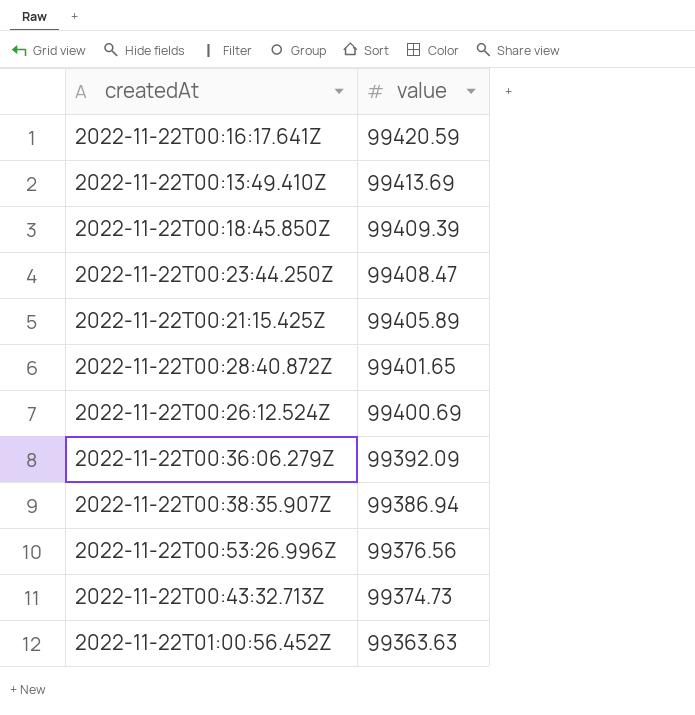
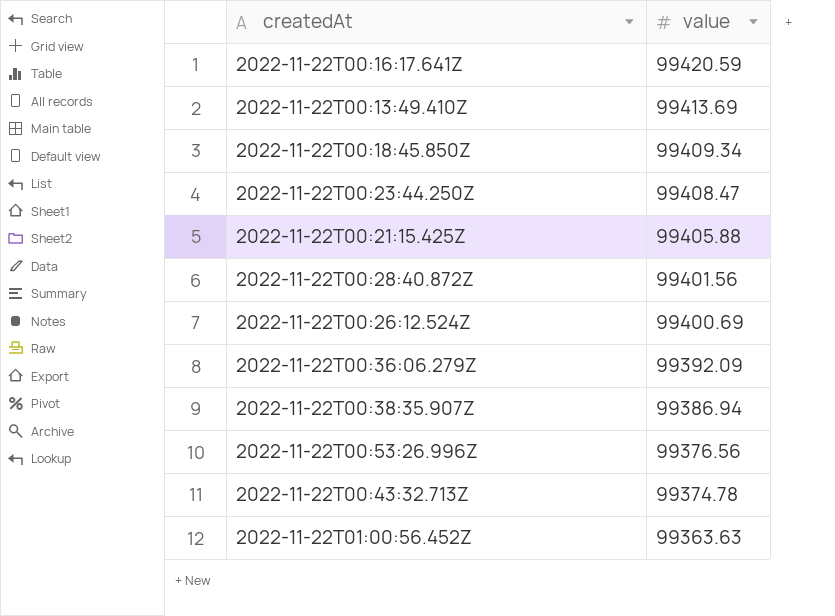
2022-11-22T00:18:45.850Z | value: 99409.39 -> 99409.34
2022-11-22T00:21:15.425Z | value: 99405.89 -> 99405.88
2022-11-22T00:28:40.872Z | value: 99401.65 -> 99401.56
2022-11-22T00:43:32.713Z | value: 99374.73 -> 99374.78

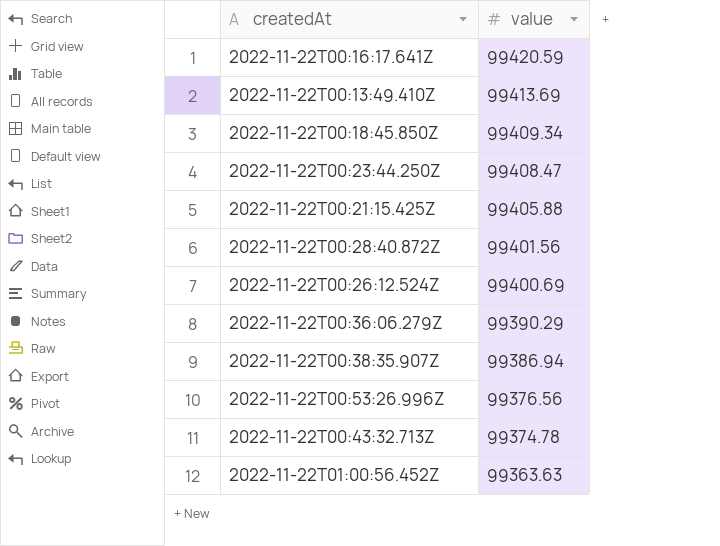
2022-11-22T00:36:06.279Z | value: 99392.09 -> 99390.29

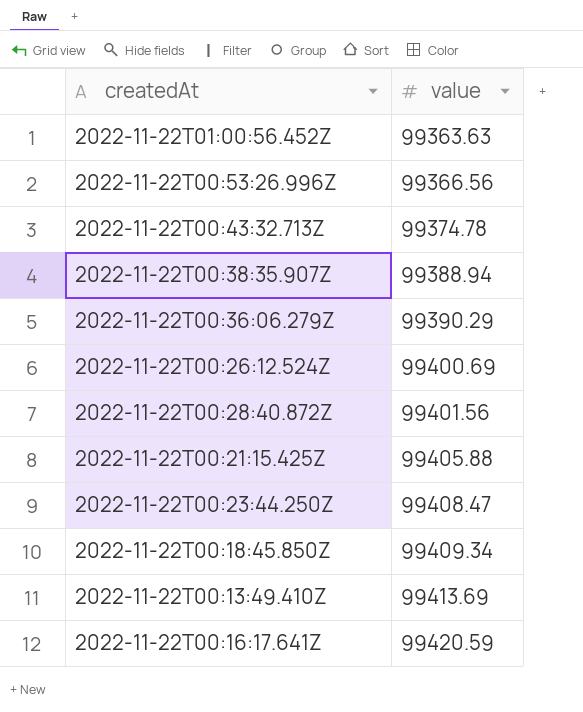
row order: value descending -> value ascending
2022-11-22T00:53:26.996Z | value: 99376.56 -> 99366.56
2022-11-22T00:38:35.907Z | value: 99386.94 -> 99388.94

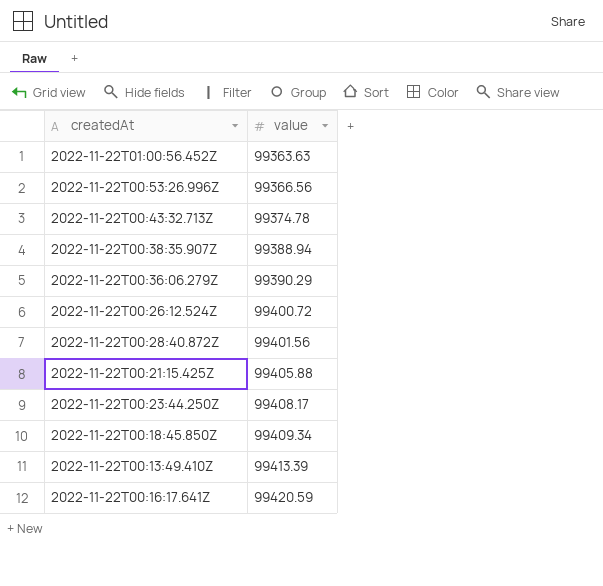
2022-11-22T00:26:12.524Z | value: 99400.69 -> 99400.72
2022-11-22T00:23:44.250Z | value: 99408.47 -> 99408.17
2022-11-22T00:13:49.410Z | value: 99413.69 -> 99413.39

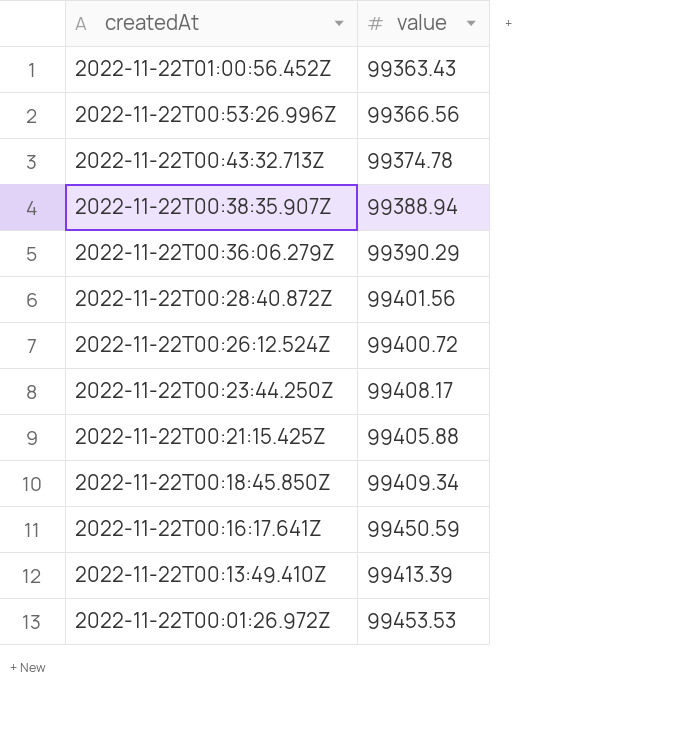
row order: value ascending -> createdAt descending
2022-11-22T01:00:56.452Z | value: 99363.63 -> 99363.43
2022-11-22T00:16:17.641Z | value: 99420.59 -> 99450.59
row 2022-11-22T00:01:26.972Z: none -> 99453.53

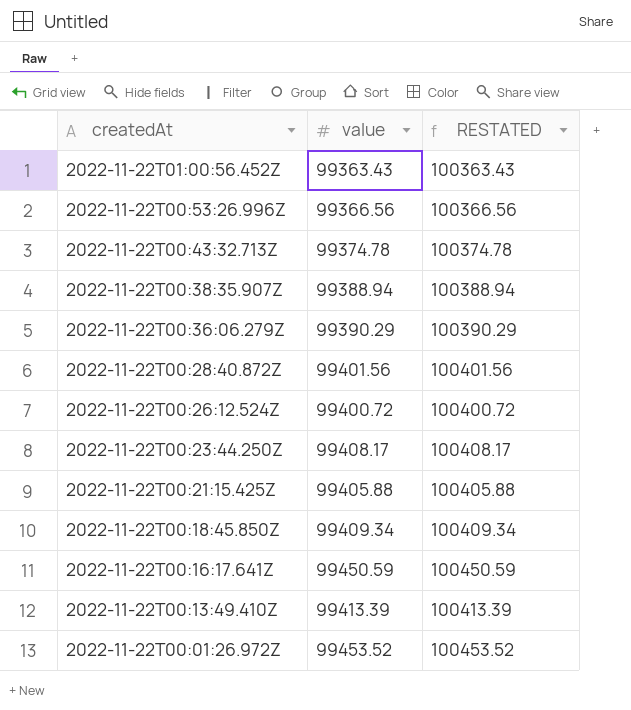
column RESTATED | formula: none -> [value] + 1000
2022-11-22T00:01:26.972Z | value: 99453.53 -> 99453.52

